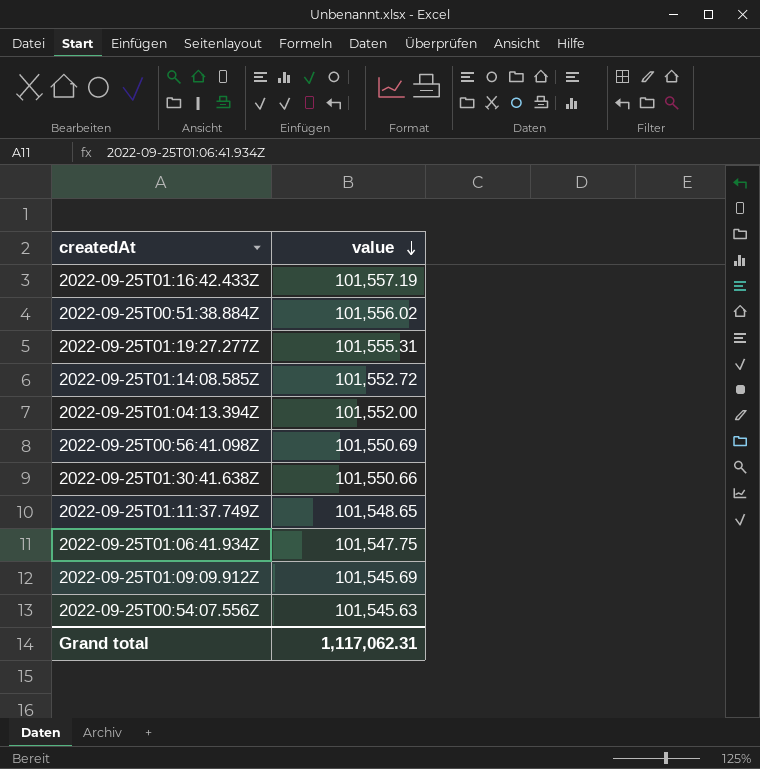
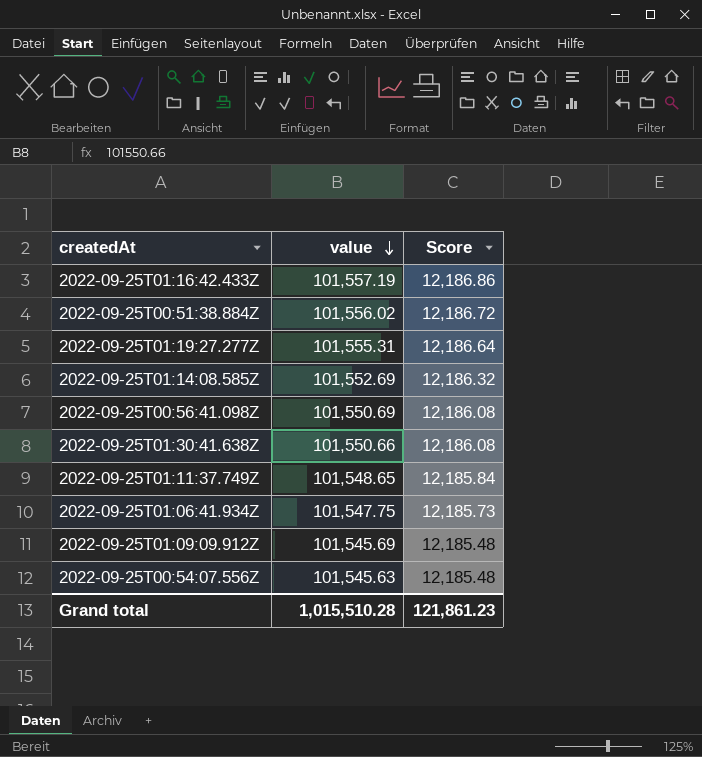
column Score | formula: none -> [value] * 0.12
row 2022-09-25T01:04:13.394Z: 101,552.00 -> none
2022-09-25T01:14:08.585Z | value: 101,552.72 -> 101,552.69
Grand total | value: 1,117,062.31 -> 1,015,510.28

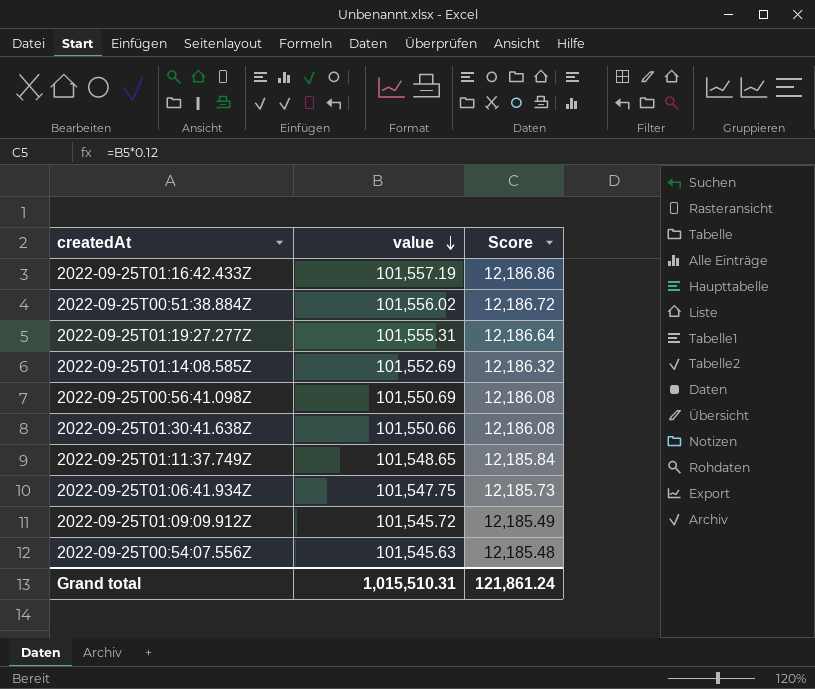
2022-09-25T01:09:09.912Z | value: 101,545.69 -> 101,545.72
2022-09-25T01:09:09.912Z | Score: 12,185.48 -> 12,185.49
Grand total | value: 1,015,510.28 -> 1,015,510.31
Grand total | Score: 121,861.23 -> 121,861.24

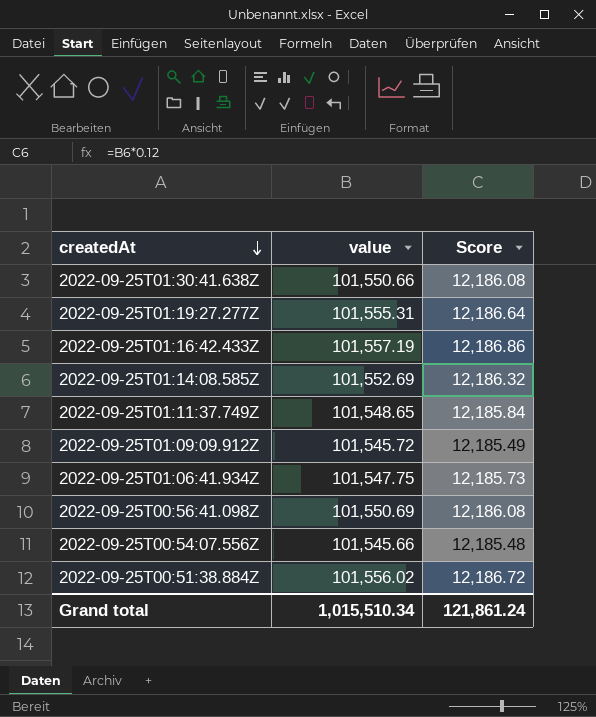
row order: value descending -> createdAt descending
2022-09-25T00:54:07.556Z | value: 101,545.63 -> 101,545.66
Grand total | value: 1,015,510.31 -> 1,015,510.34

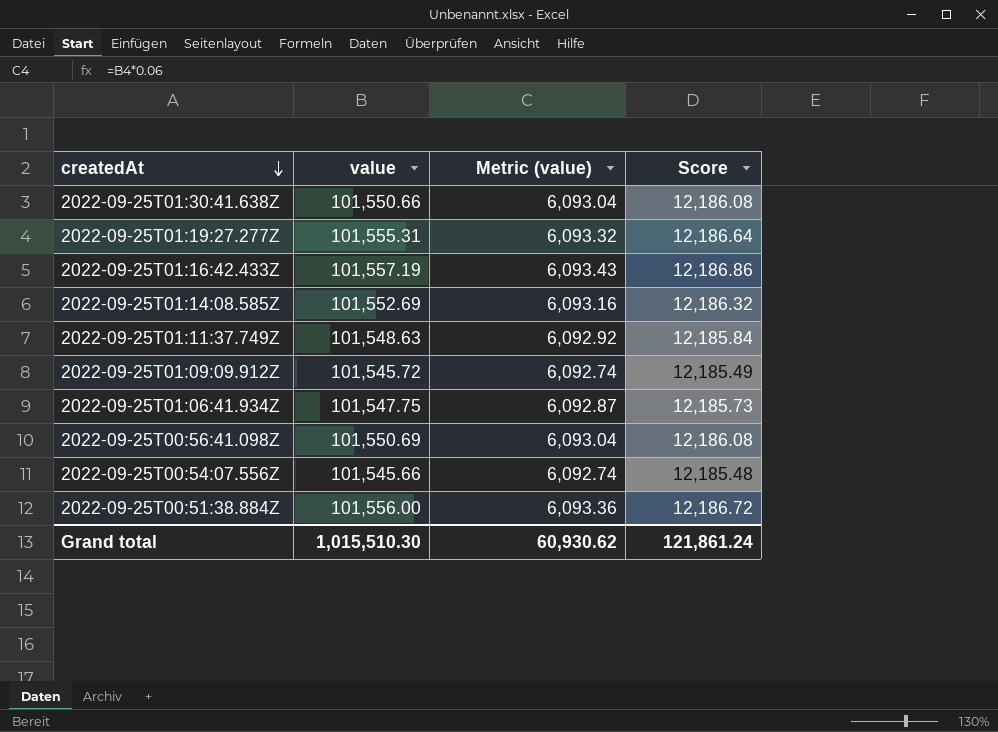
column Metric (value) | formula: none -> [value] * 0.06
2022-09-25T01:11:37.749Z | value: 101,548.65 -> 101,548.63
2022-09-25T00:51:38.884Z | value: 101,556.02 -> 101,556.00
Grand total | value: 1,015,510.34 -> 1,015,510.30

